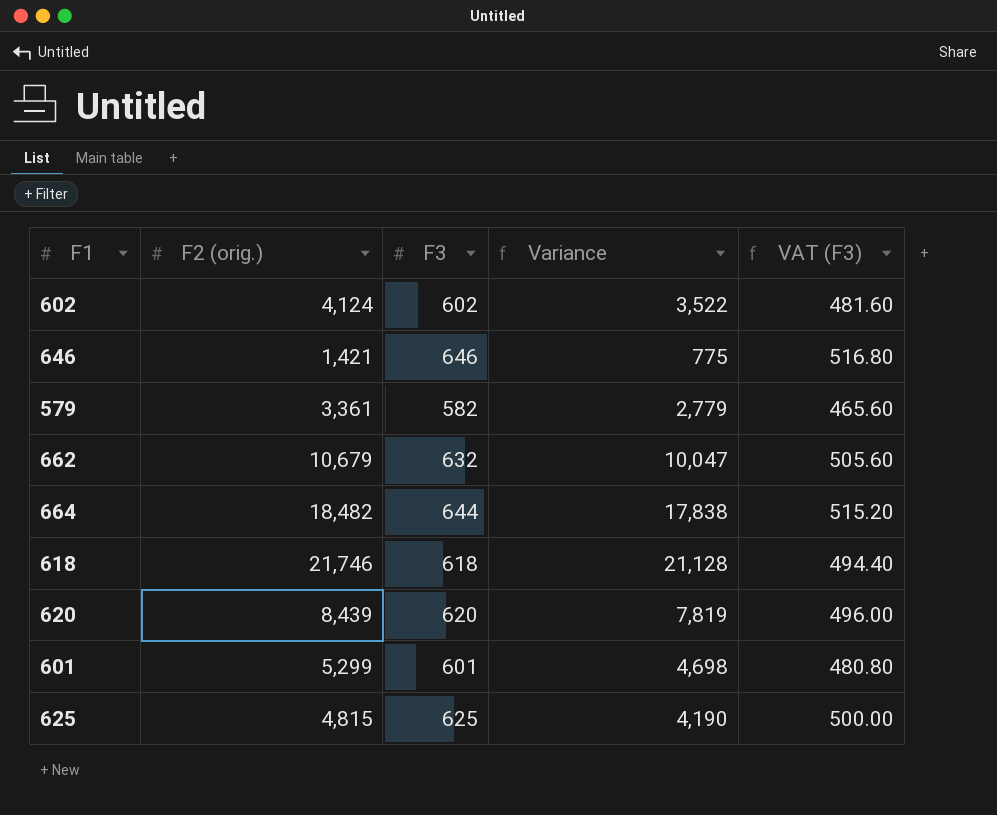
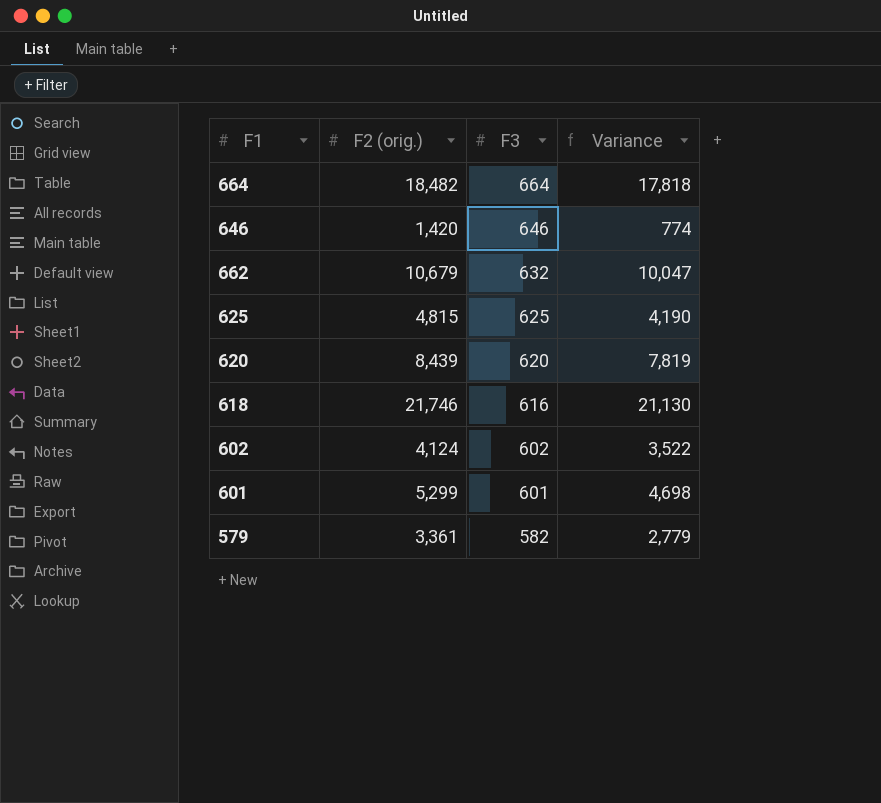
row order: none -> F3 descending
column VAT (F3) | formula: [F3] * 0.8 -> none
664 | F3: 644 -> 664
664 | Variance: 17,838 -> 17,818
646 | F2 (orig.): 1,421 -> 1,420
646 | Variance: 775 -> 774
618 | F3: 618 -> 616
618 | Variance: 21,128 -> 21,130

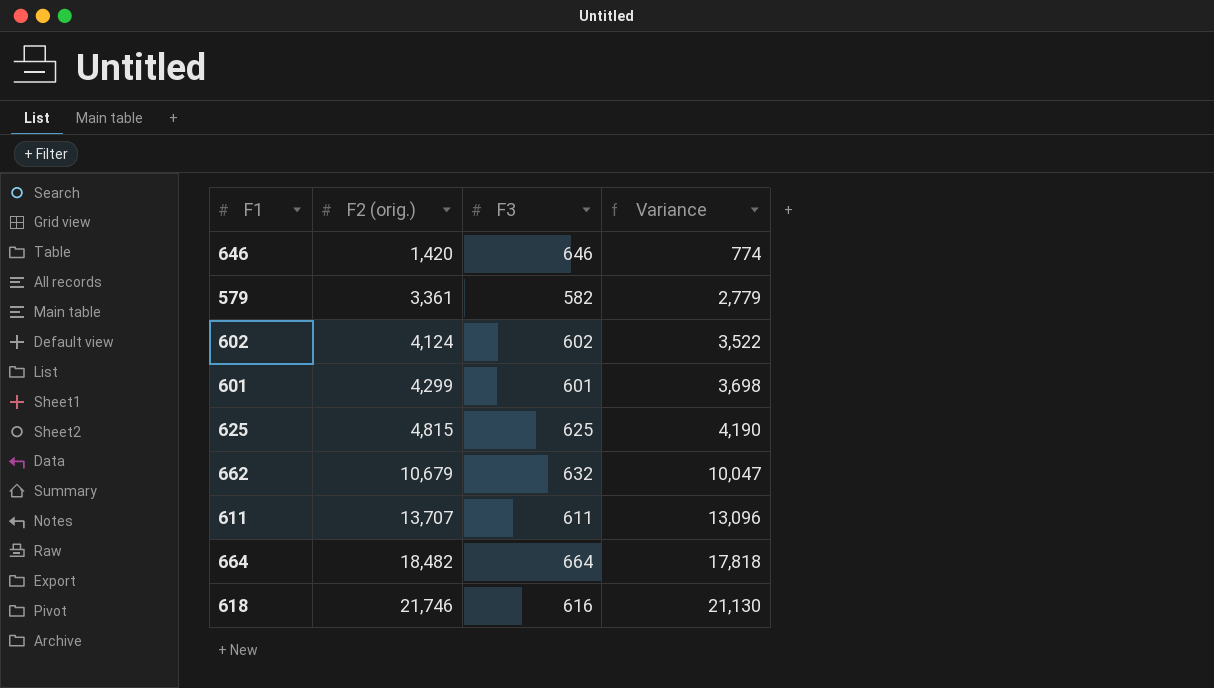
row order: F3 descending -> F2 (orig.) ascending
row 620: 8,439 | 620 | 7,819 -> none
601 | F2 (orig.): 5,299 -> 4,299
601 | Variance: 4,698 -> 3,698
row 611: none -> 13,707 | 611 | 13,096

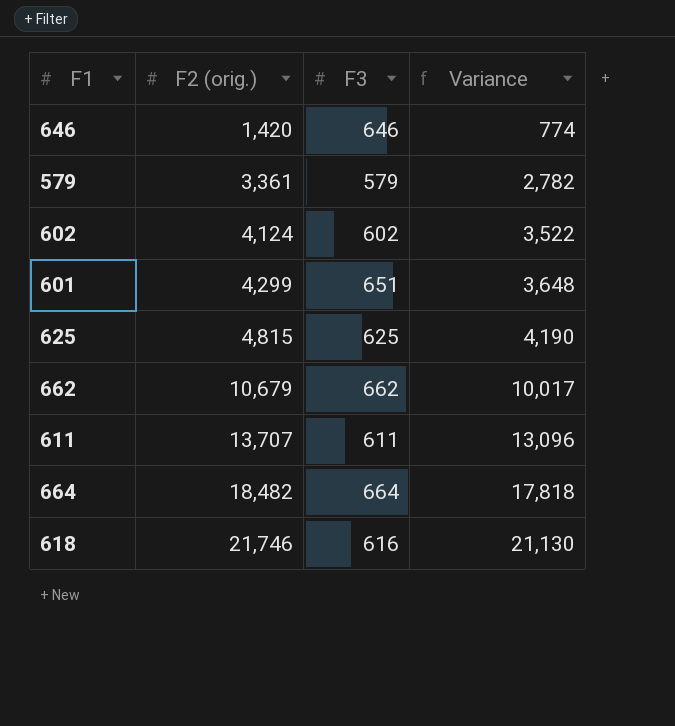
579 | F3: 582 -> 579
579 | Variance: 2,779 -> 2,782
601 | F3: 601 -> 651
601 | Variance: 3,698 -> 3,648
662 | F3: 632 -> 662
662 | Variance: 10,047 -> 10,017

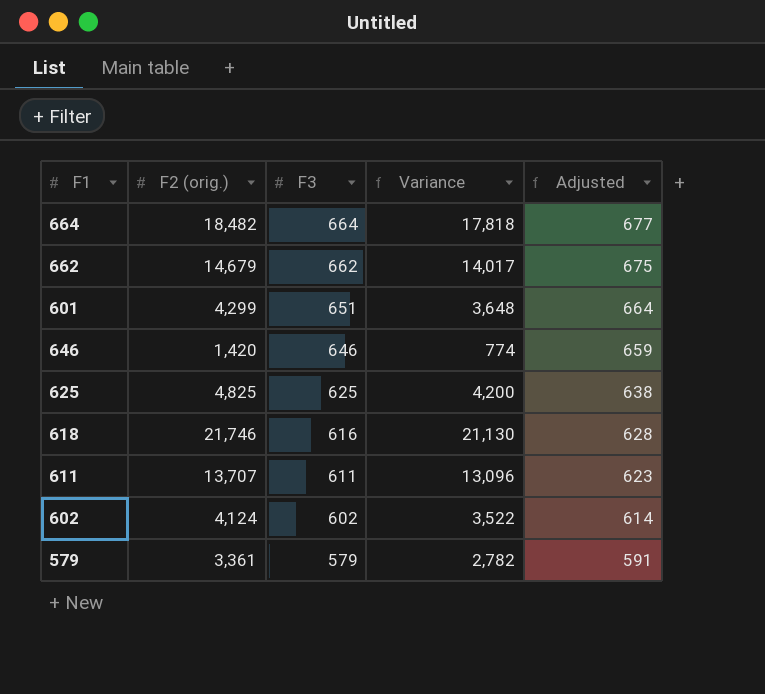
row order: F2 (orig.) ascending -> F3 descending
column Adjusted | formula: none -> [F3] * 1.02
662 | F2 (orig.): 10,679 -> 14,679
662 | Variance: 10,017 -> 14,017
625 | F2 (orig.): 4,815 -> 4,825
625 | Variance: 4,190 -> 4,200

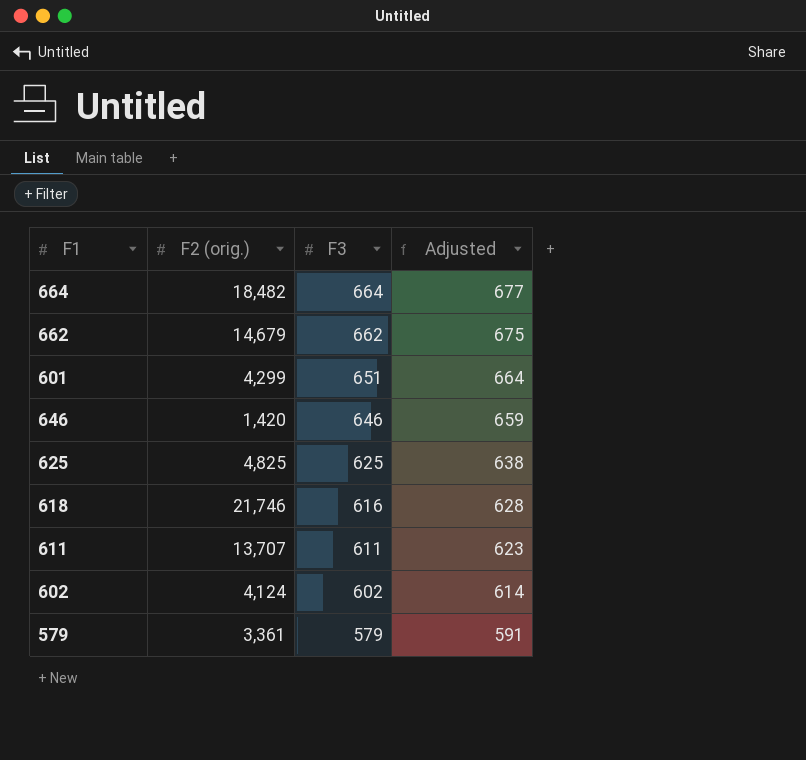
column Variance | formula: [F2 (orig.)] - [F3] -> none

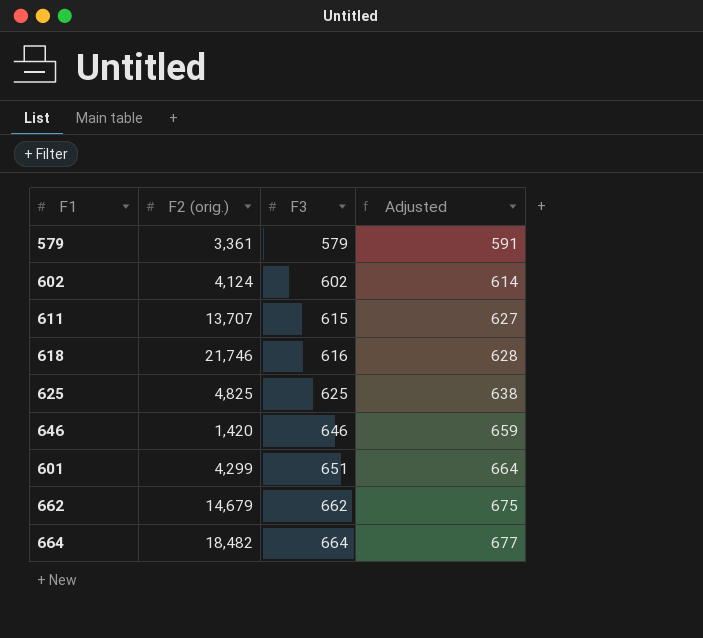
row order: F3 descending -> F3 ascending
611 | F3: 611 -> 615
611 | Adjusted: 623 -> 627

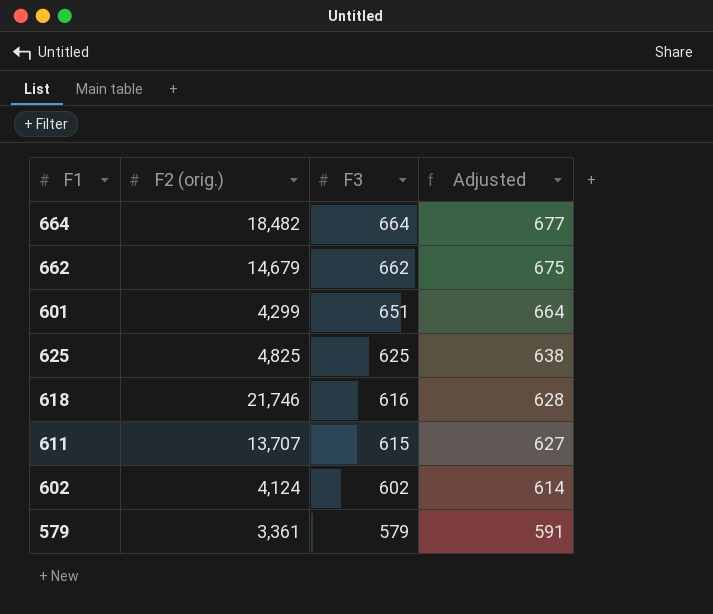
row order: F3 ascending -> F3 descending
row 646: 1,420 | 646 | 659 -> none

